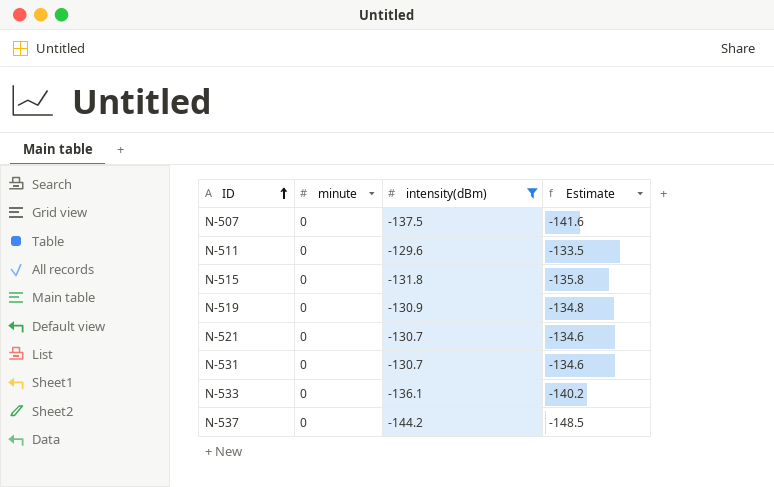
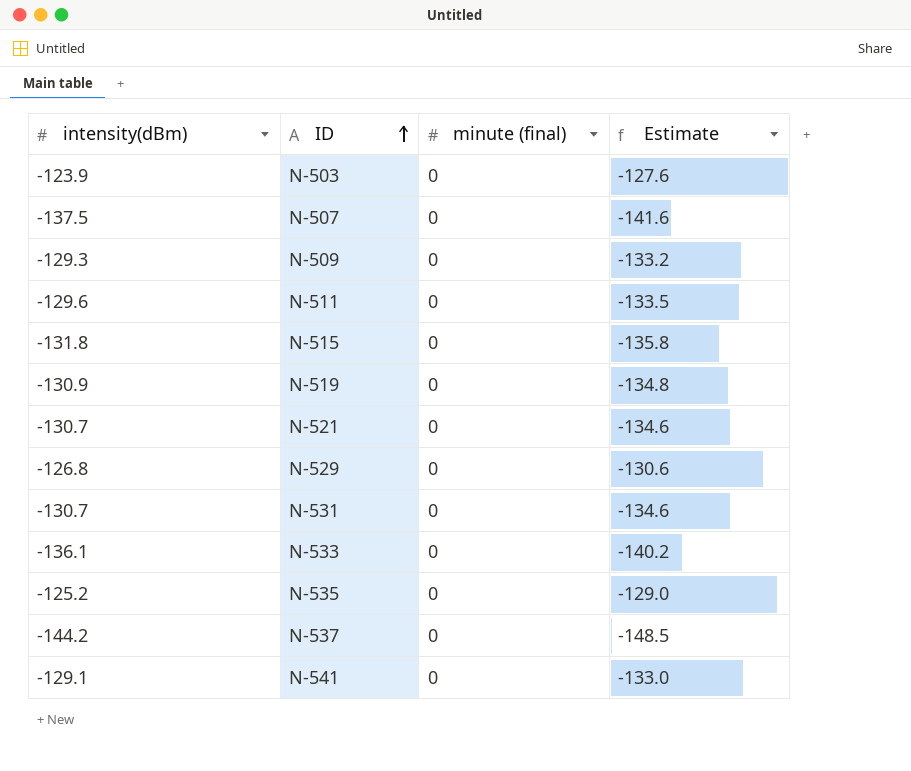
filter: intensity(dBm) <= -129.6 -> none
column intensity(dBm) | position: 3 -> 1
column name: minute -> minute (final)

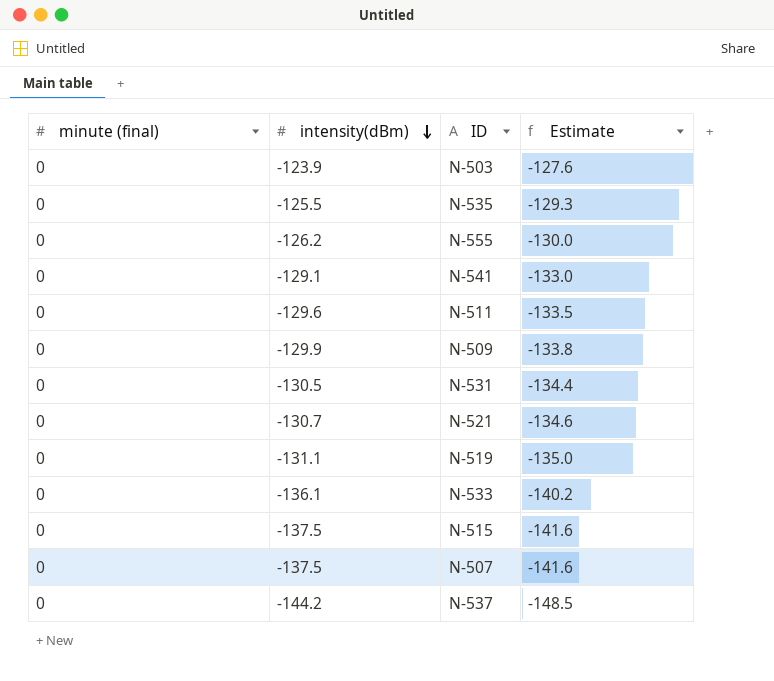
row order: ID ascending -> intensity(dBm) descending
column minute (final) | position: 3 -> 1
row N-529: -126.8 | 0 | -130.6 -> none
N-535 | intensity(dBm): -125.2 -> -125.5
N-535 | Estimate: -129.0 -> -129.3
row N-555: none -> 0 | -126.2 | -130.0
N-509 | intensity(dBm): -129.3 -> -129.9
N-509 | Estimate: -133.2 -> -133.8
N-531 | intensity(dBm): -130.7 -> -130.5
N-531 | Estimate: -134.6 -> -134.4
N-519 | intensity(dBm): -130.9 -> -131.1
N-519 | Estimate: -134.8 -> -135.0
N-515 | intensity(dBm): -131.8 -> -137.5
N-515 | Estimate: -135.8 -> -141.6

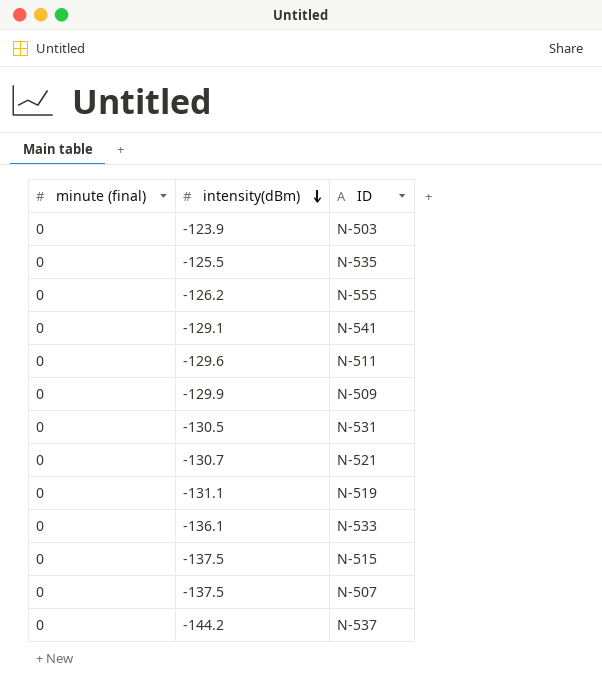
column Estimate | formula: [intensity(dBm)] * 1.03 -> none

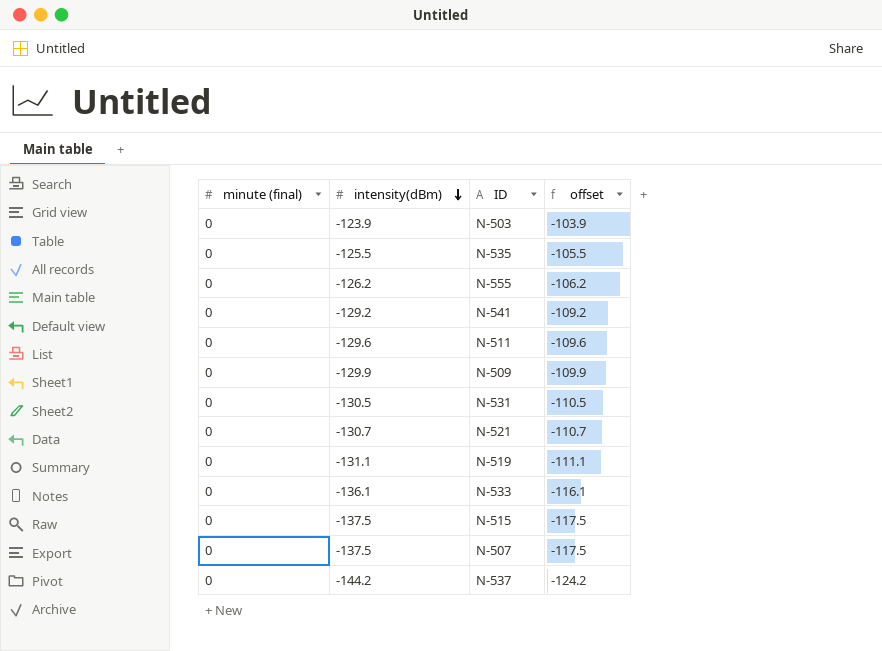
column offset | formula: none -> [intensity(dBm)] + 20
N-541 | intensity(dBm): -129.1 -> -129.2

